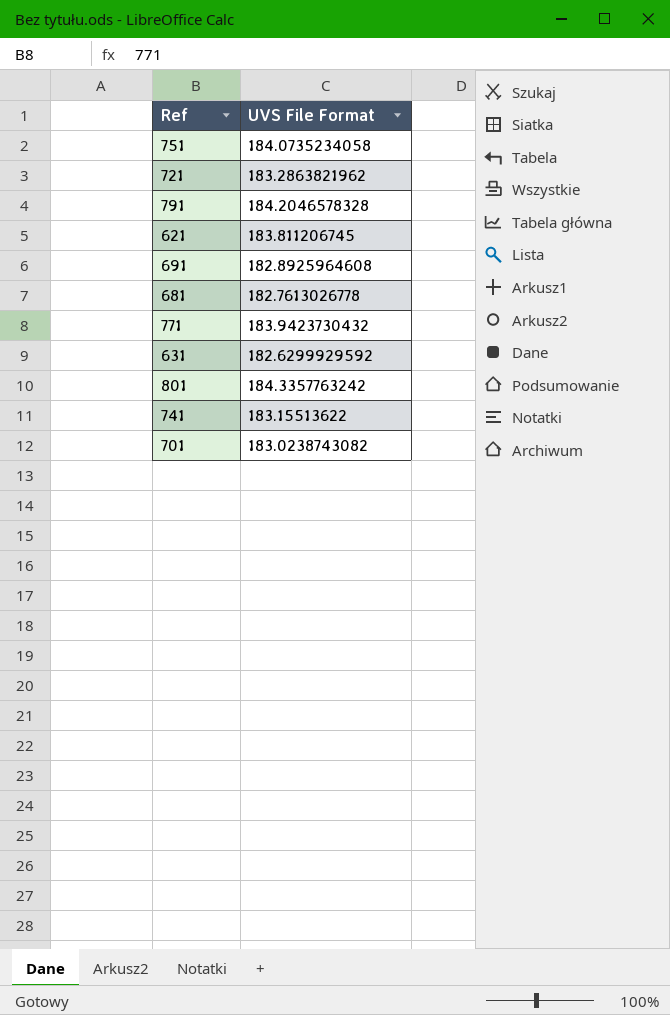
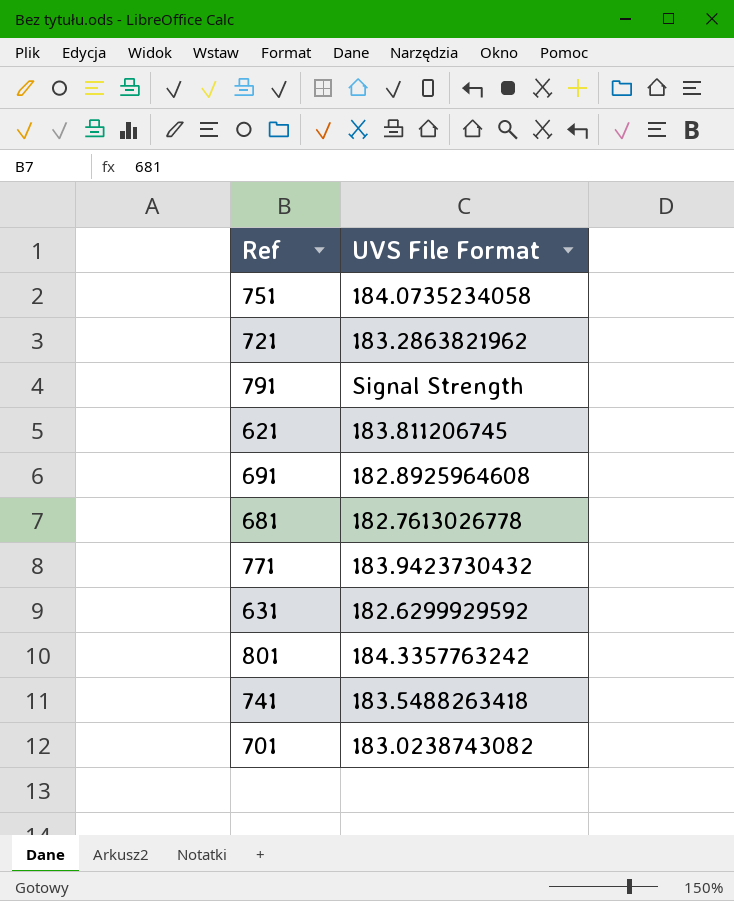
791 | UVS File Format: 184.2046578328 -> Signal Strength
741 | UVS File Format: 183.15513622 -> 183.5488263418

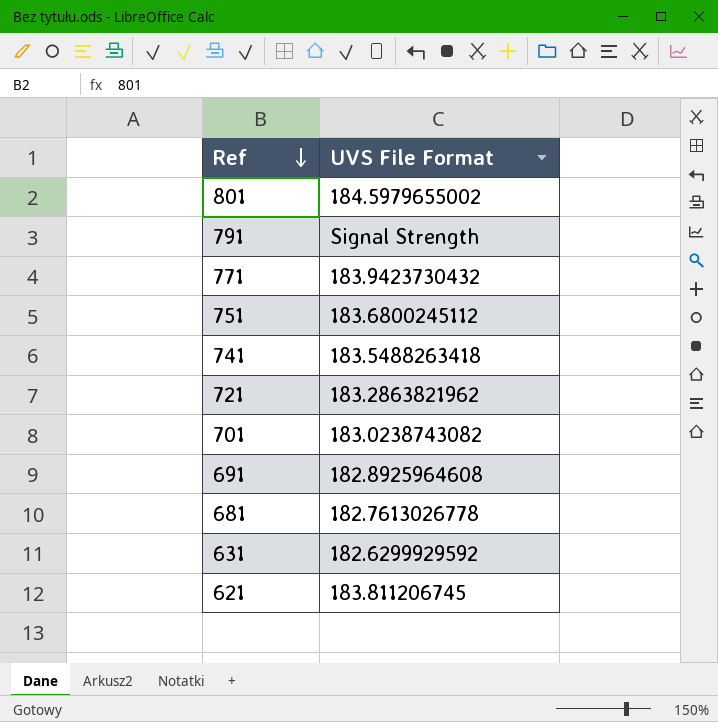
row order: none -> Ref descending
801 | UVS File Format: 184.3357763242 -> 184.5979655002
751 | UVS File Format: 184.0735234058 -> 183.6800245112

